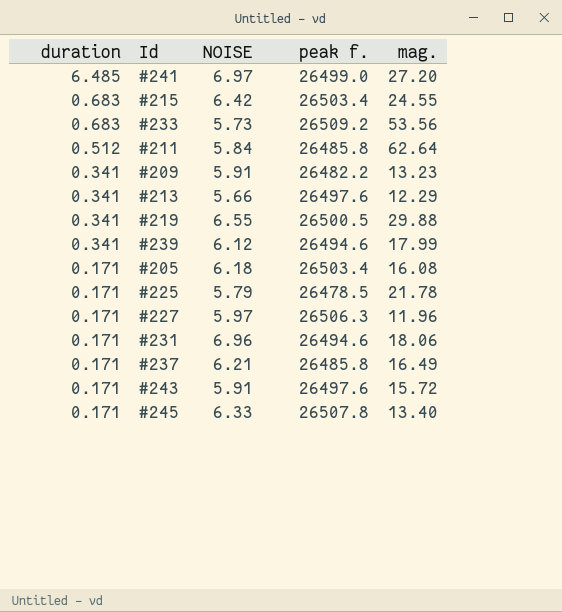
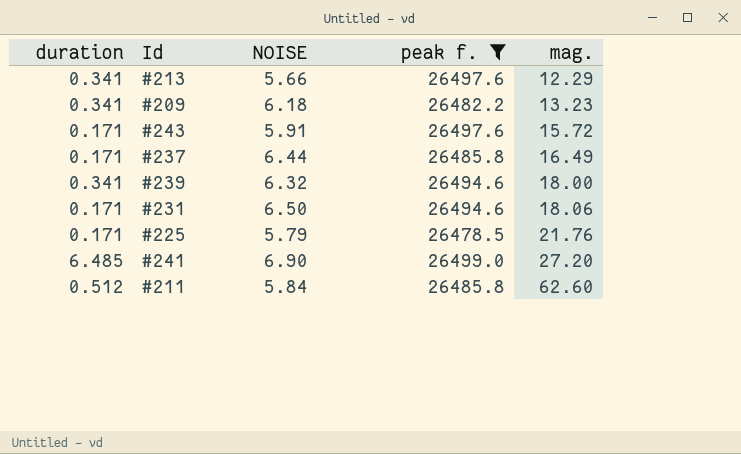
filter: none -> peak f. <= 26499.0
row order: duration descending -> mag. ascending
#209 | NOISE: 5.91 -> 6.18
#237 | NOISE: 6.21 -> 6.44
#239 | NOISE: 6.12 -> 6.32
#239 | mag.: 17.99 -> 18.00
#231 | NOISE: 6.96 -> 6.50
#225 | mag.: 21.78 -> 21.76
#241 | NOISE: 6.97 -> 6.90
#211 | mag.: 62.64 -> 62.60

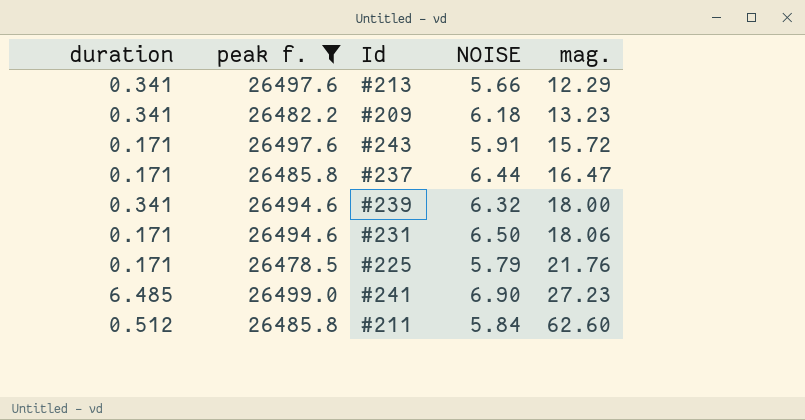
column peak f. | position: 4 -> 2
#237 | mag.: 16.49 -> 16.47
#241 | mag.: 27.20 -> 27.23

